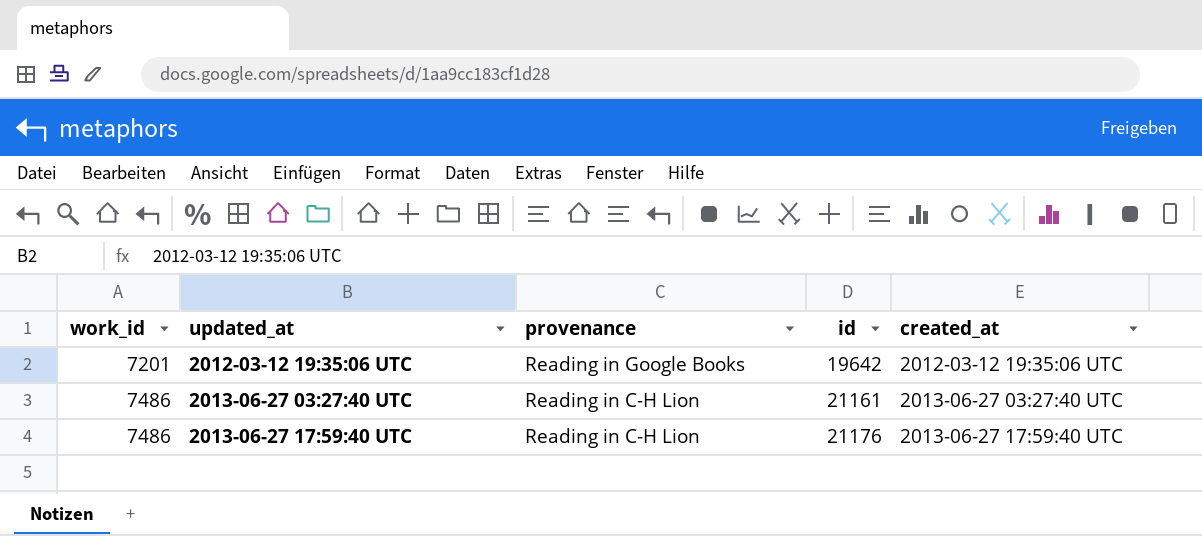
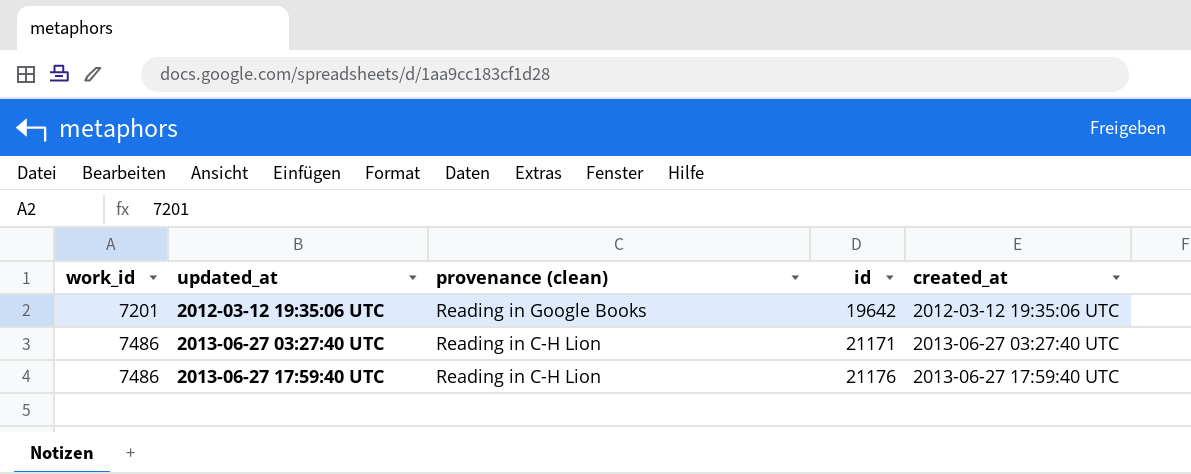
column name: provenance -> provenance (clean)
2013-06-27 03:27:40 UTC | id: 21161 -> 21171

